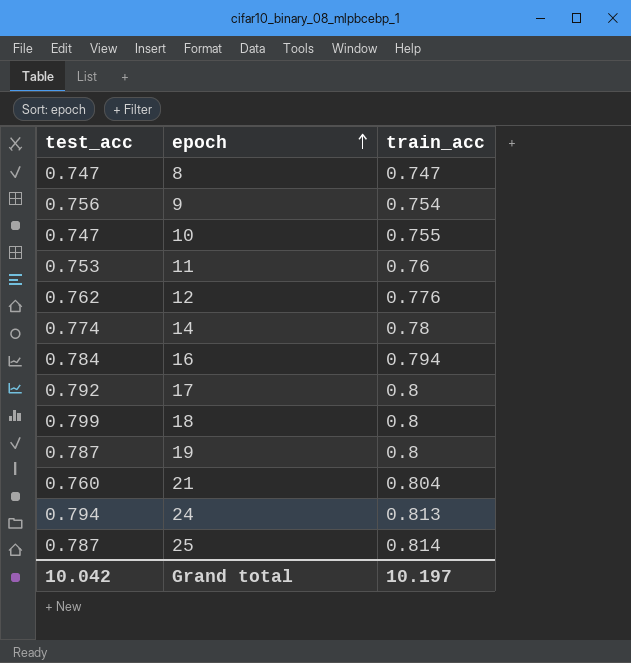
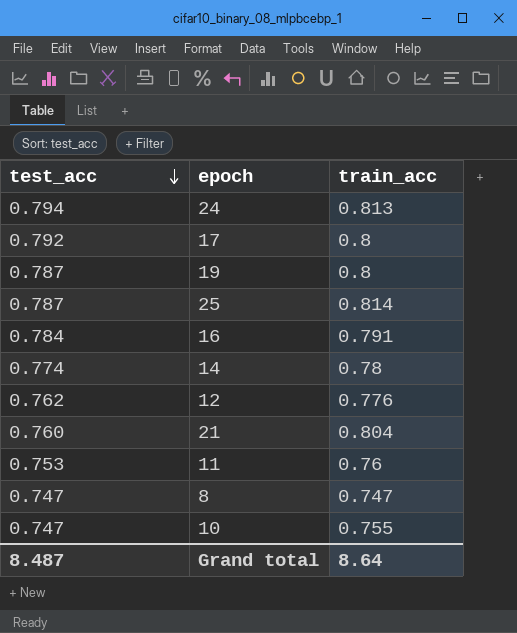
row order: epoch ascending -> test_acc descending
row 9: 0.756 | 0.754 -> none
row 18: 0.799 | 0.8 -> none
16 | train_acc: 0.794 -> 0.791
Grand total | test_acc: 10.042 -> 8.487
Grand total | train_acc: 10.197 -> 8.64

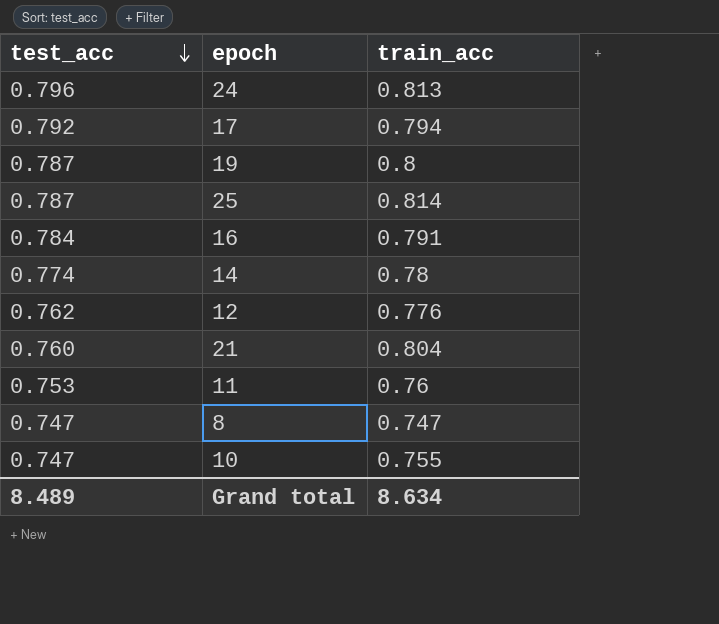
24 | test_acc: 0.794 -> 0.796
17 | train_acc: 0.8 -> 0.794
Grand total | test_acc: 8.487 -> 8.489
Grand total | train_acc: 8.64 -> 8.634

